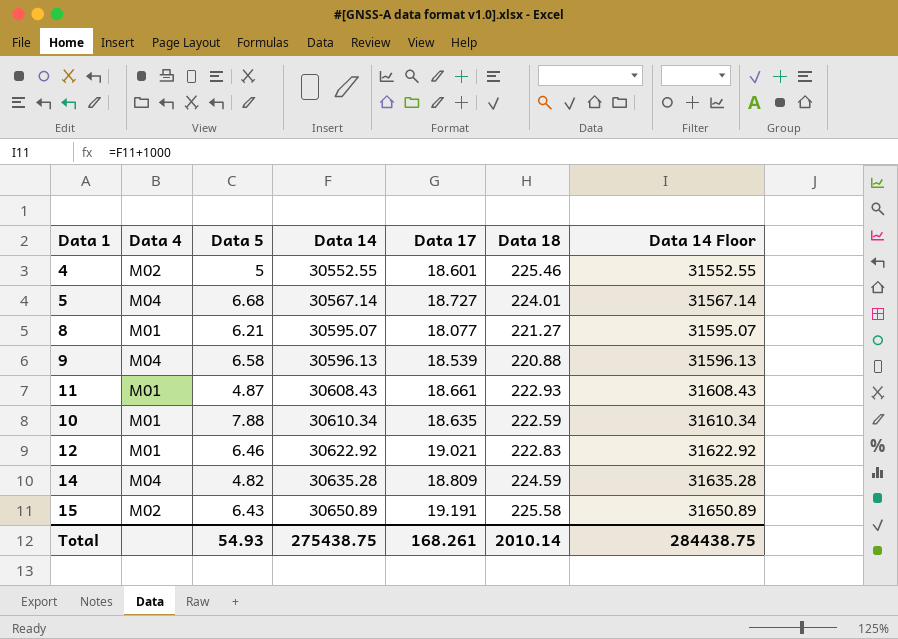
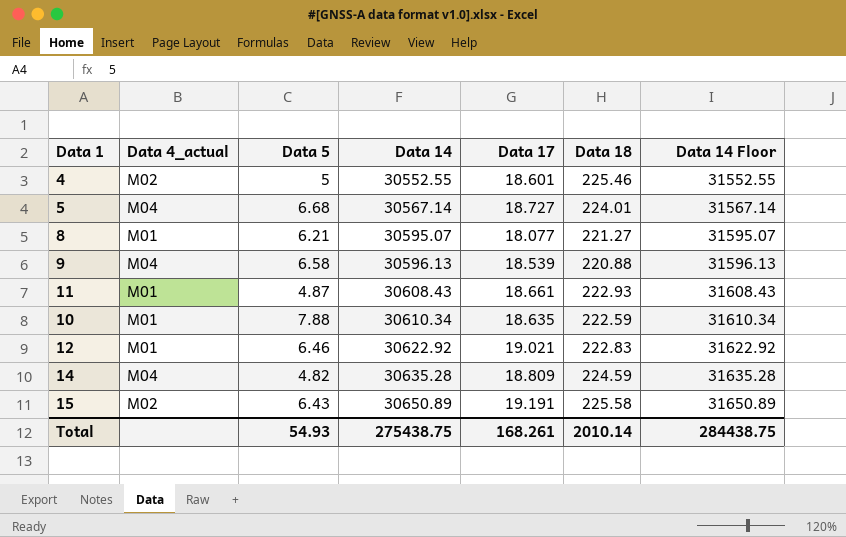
column name: Data 4 -> Data 4_actual

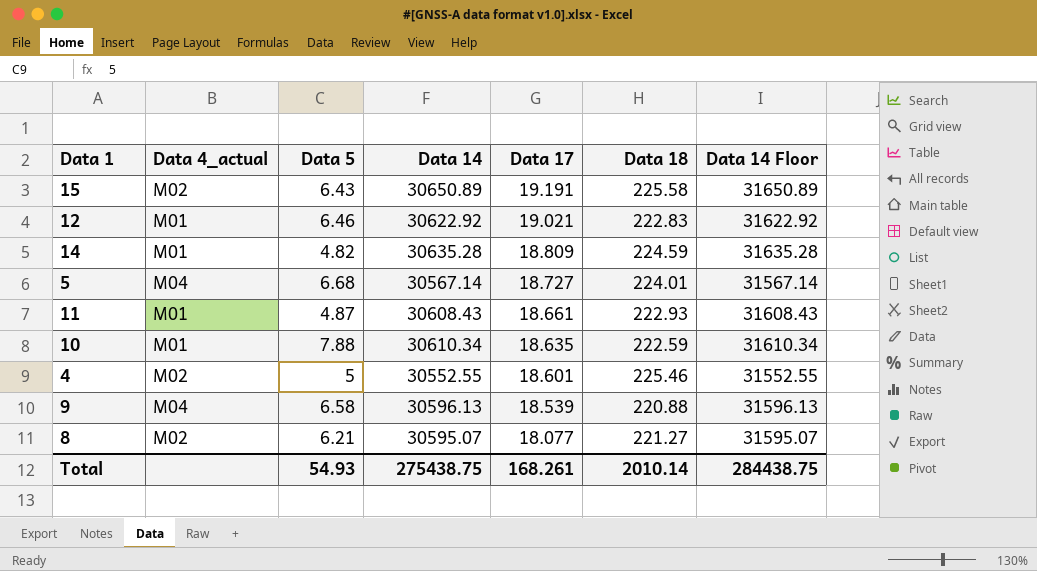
row order: Data 14 ascending -> Data 17 descending
14 | Data 4_actual: M04 -> M01
8 | Data 4_actual: M01 -> M02

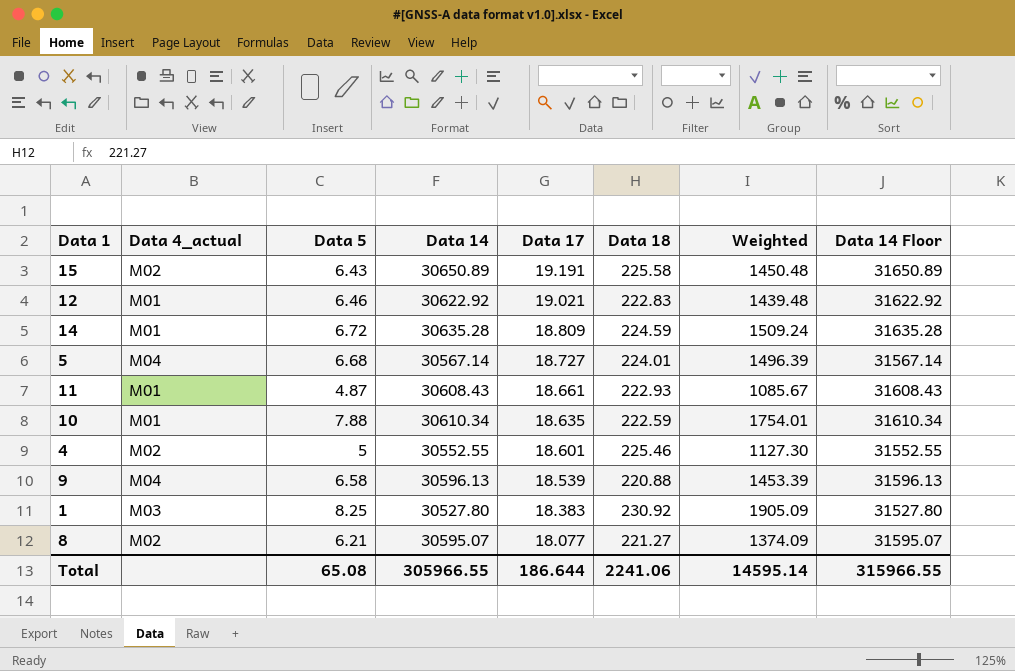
column Weighted | formula: none -> [Data 5] * [Data 18]
14 | Data 5: 4.82 -> 6.72
row 1: none -> M03 | 8.25 | 30527.80 | 18.383 | 230.92 | 1905.09 | 31527.80
Total | Data 5: 54.93 -> 65.08
Total | Data 14: 275438.75 -> 305966.55
Total | Data 17: 168.261 -> 186.644
Total | Data 18: 2010.14 -> 2241.06
Total | Data 14 Floor: 284438.75 -> 315966.55

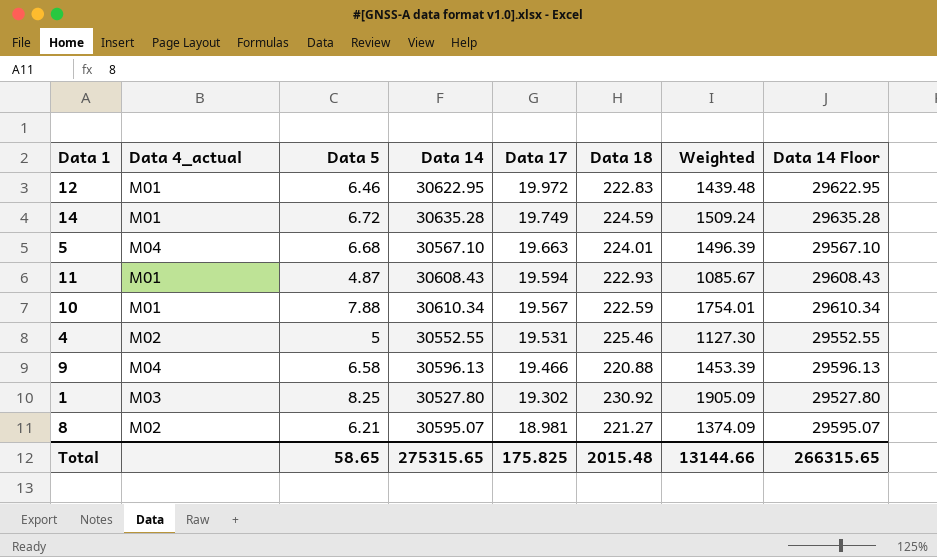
column Data 14 Floor | formula: [Data 14] + 1000 -> [Data 14] - 1000
row 15: M02 | 6.43 | 30650.89 | 19.191 | 225.58 | 1450.48 | 31650.89 -> none
12 | Data 14: 30622.92 -> 30622.95
12 | Data 17: 19.021 -> 19.972
14 | Data 17: 18.809 -> 19.749
5 | Data 14: 30567.14 -> 30567.10
5 | Data 17: 18.727 -> 19.663
11 | Data 17: 18.661 -> 19.594
10 | Data 17: 18.635 -> 19.567
4 | Data 17: 18.601 -> 19.531
9 | Data 17: 18.539 -> 19.466
1 | Data 17: 18.383 -> 19.302
8 | Data 17: 18.077 -> 18.981
Total | Data 5: 65.08 -> 58.65
Total | Data 14: 305966.55 -> 275315.65
Total | Data 17: 186.644 -> 175.825
Total | Data 18: 2241.06 -> 2015.48
Total | Weighted: 14595.14 -> 13144.66
Total | Data 14 Floor: 315966.55 -> 266315.65

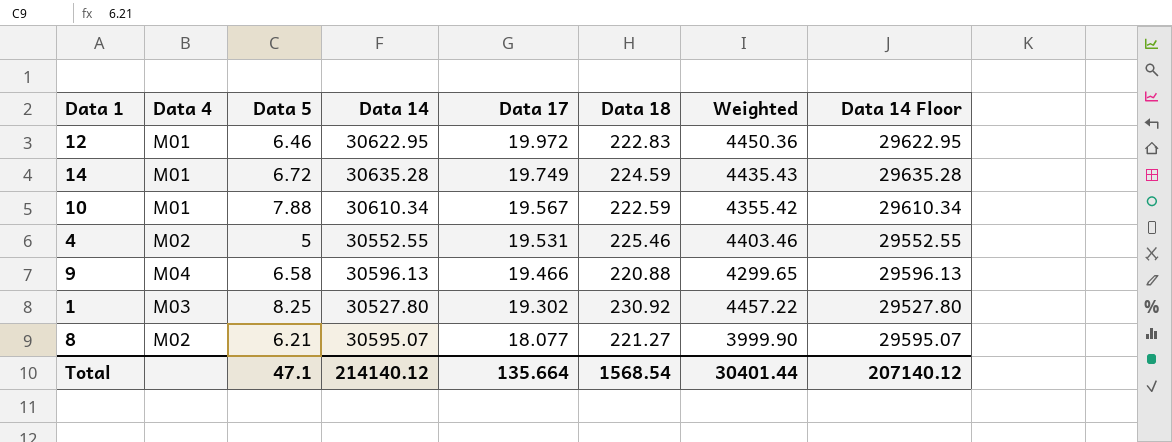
column name: Data 4_actual -> Data 4
column Weighted | formula: [Data 5] * [Data 18] -> [Data 17] * [Data 18]
row 5: M04 | 6.68 | 30567.10 | 19.663 | 224.01 | 1496.39 | 29567.10 -> none
row 11: M01 | 4.87 | 30608.43 | 19.594 | 222.93 | 1085.67 | 29608.43 -> none
8 | Data 17: 18.981 -> 18.077
Total | Data 5: 58.65 -> 47.1
Total | Data 14: 275315.65 -> 214140.12
Total | Data 17: 175.825 -> 135.664
Total | Data 18: 2015.48 -> 1568.54
Total | Weighted: 13144.66 -> 30401.44
Total | Data 14 Floor: 266315.65 -> 207140.12

